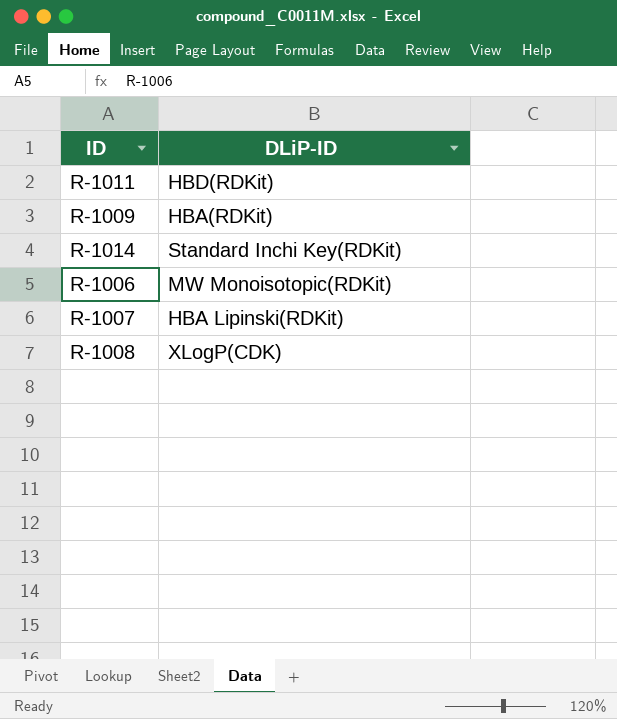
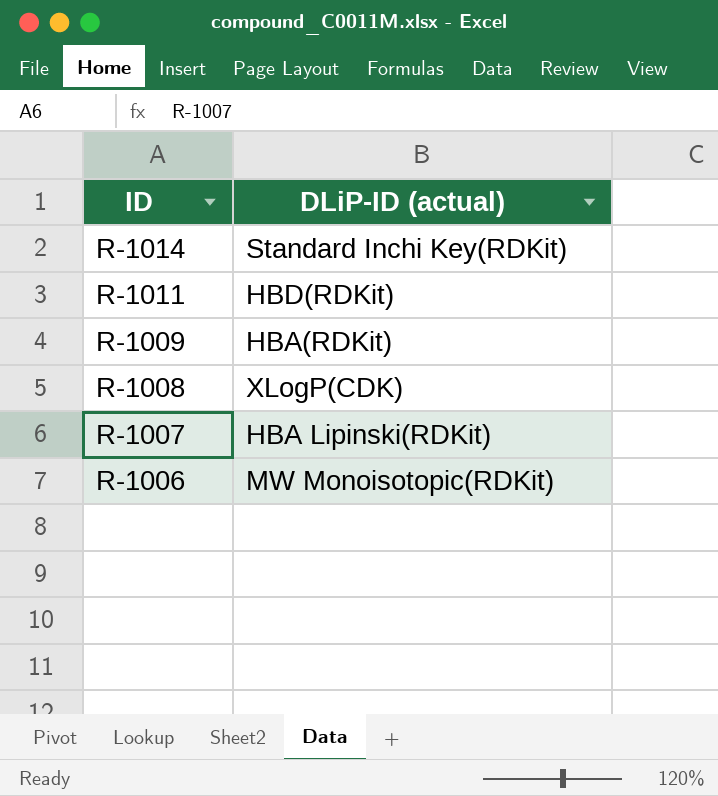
row order: none -> ID descending
column name: DLiP-ID -> DLiP-ID (actual)

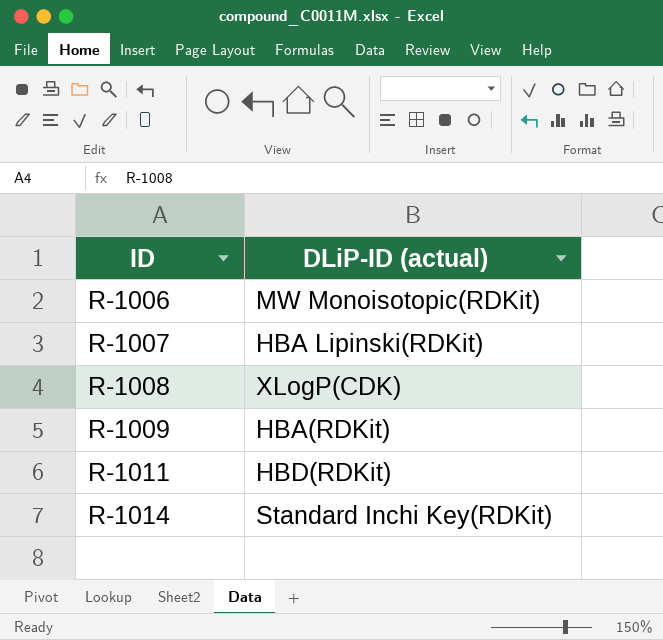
row order: ID descending -> ID ascending

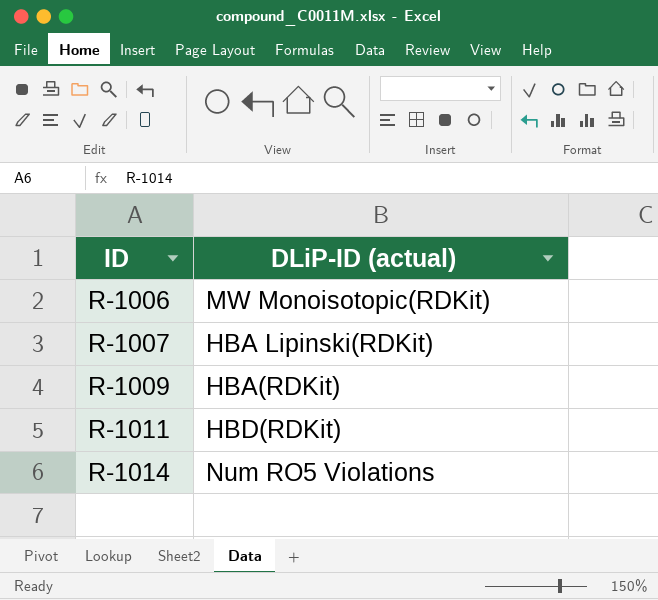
row R-1008: XLogP(CDK) -> none
R-1014 | DLiP-ID (actual): Standard Inchi Key(RDKit) -> Num RO5 Violations

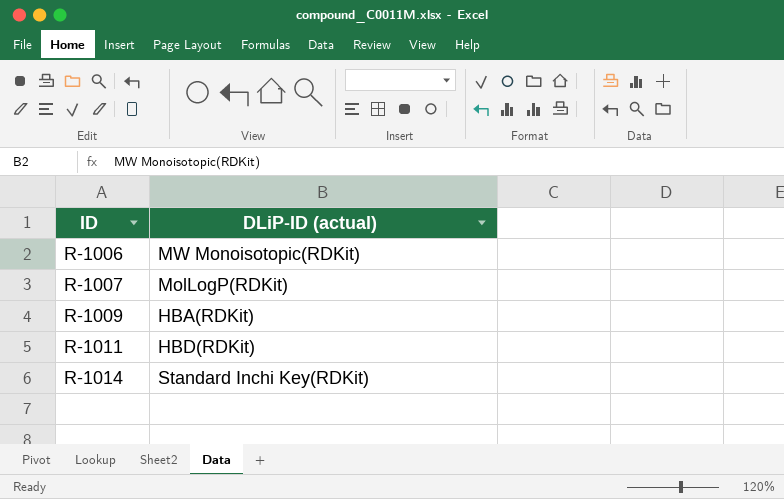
R-1007 | DLiP-ID (actual): HBA Lipinski(RDKit) -> MolLogP(RDKit)
R-1014 | DLiP-ID (actual): Num RO5 Violations -> Standard Inchi Key(RDKit)

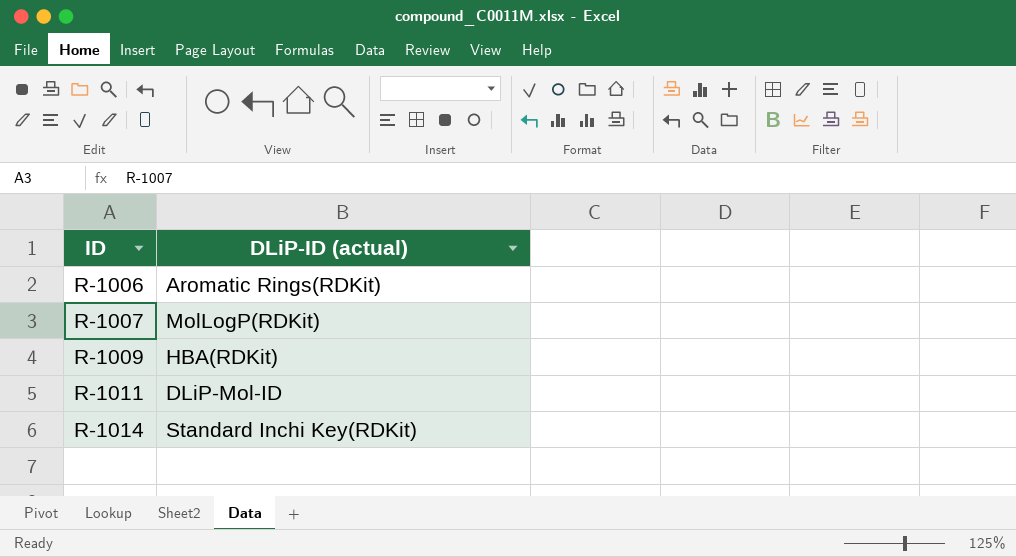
R-1006 | DLiP-ID (actual): MW Monoisotopic(RDKit) -> Aromatic Rings(RDKit)
R-1011 | DLiP-ID (actual): HBD(RDKit) -> DLiP-Mol-ID

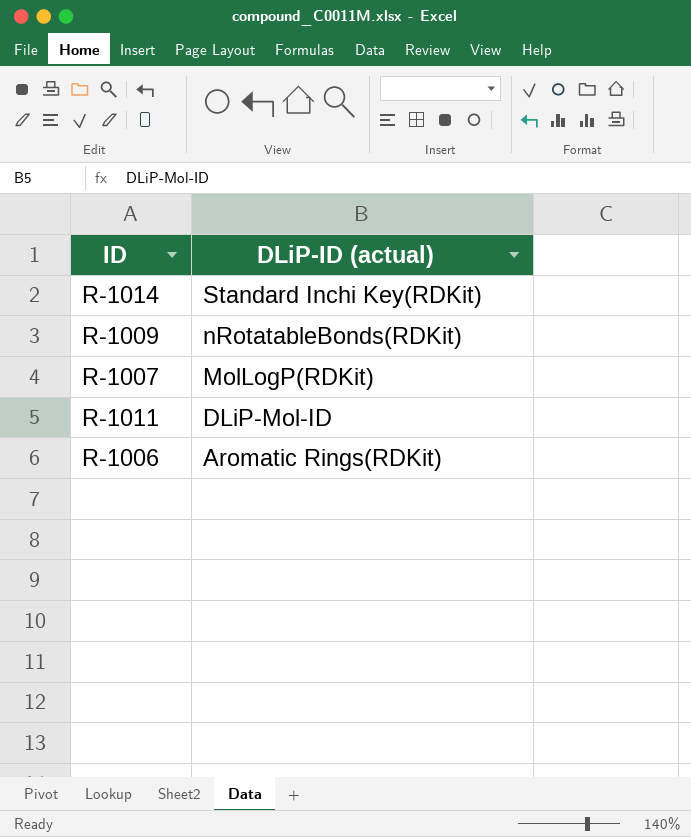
row order: ID ascending -> DLiP-ID (actual) descending
R-1009 | DLiP-ID (actual): HBA(RDKit) -> nRotatableBonds(RDKit)

